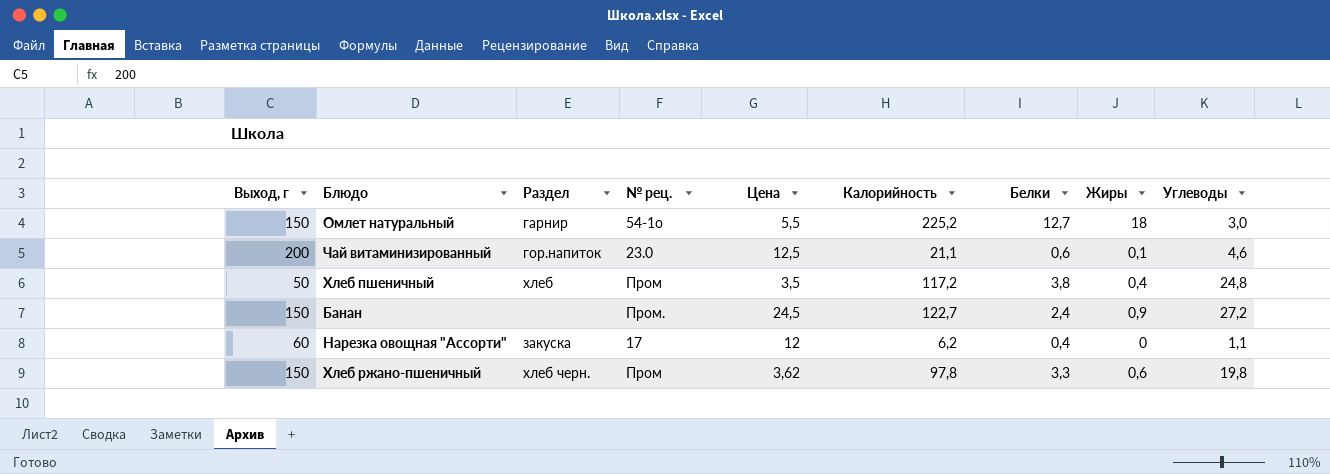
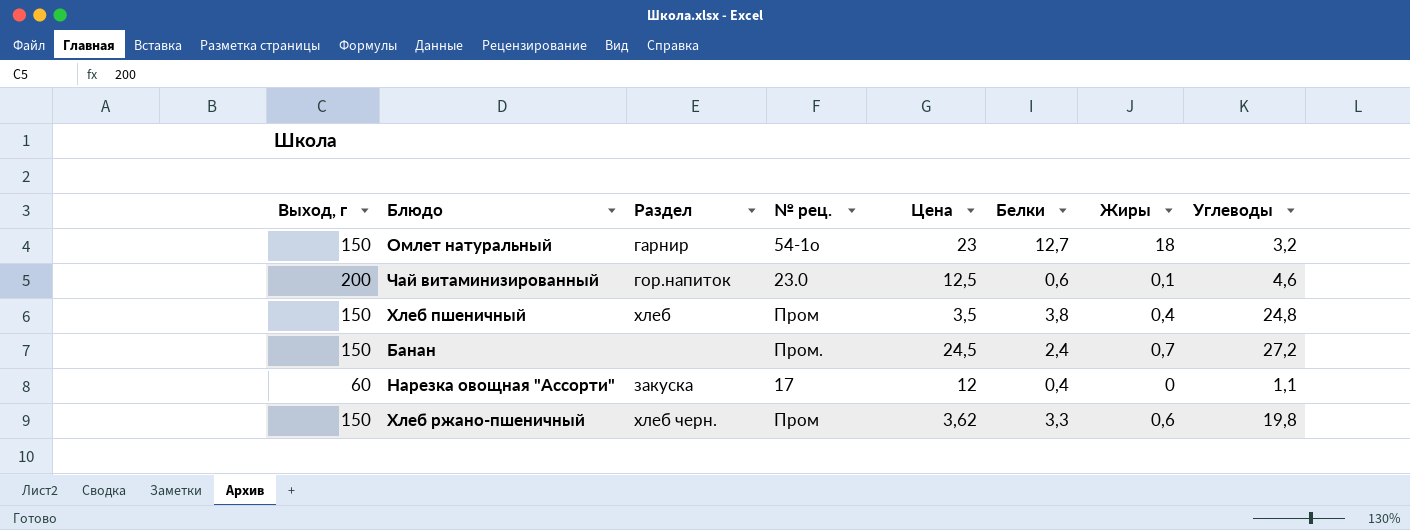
column Калорийность | position: 6 -> none
Омлет натуральный | Цена: 5,5 -> 23
Омлет натуральный | Углеводы: 3,0 -> 3,2
Хлеб пшеничный | Выход, г: 50 -> 150
Банан | Жиры: 0,9 -> 0,7

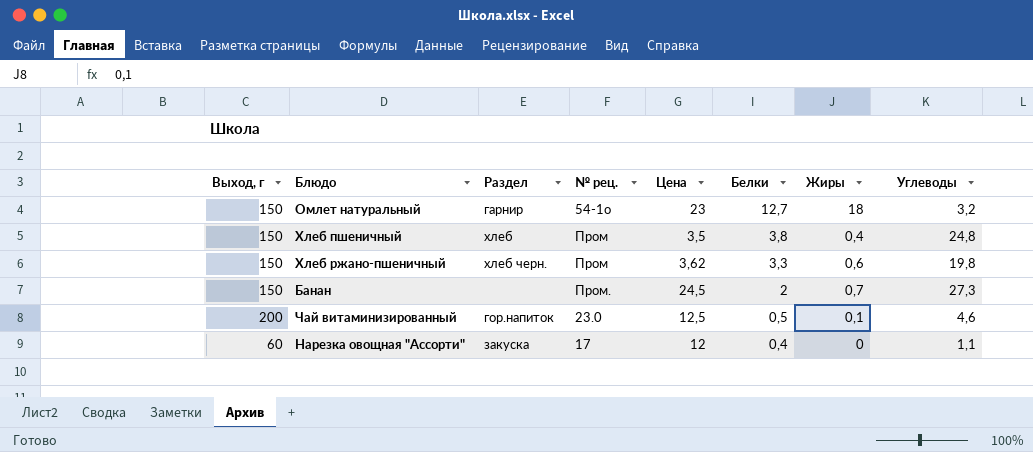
row order: none -> Белки descending
Банан | Белки: 2,4 -> 2
Банан | Углеводы: 27,2 -> 27,3
Чай витаминизированный | Белки: 0,6 -> 0,5

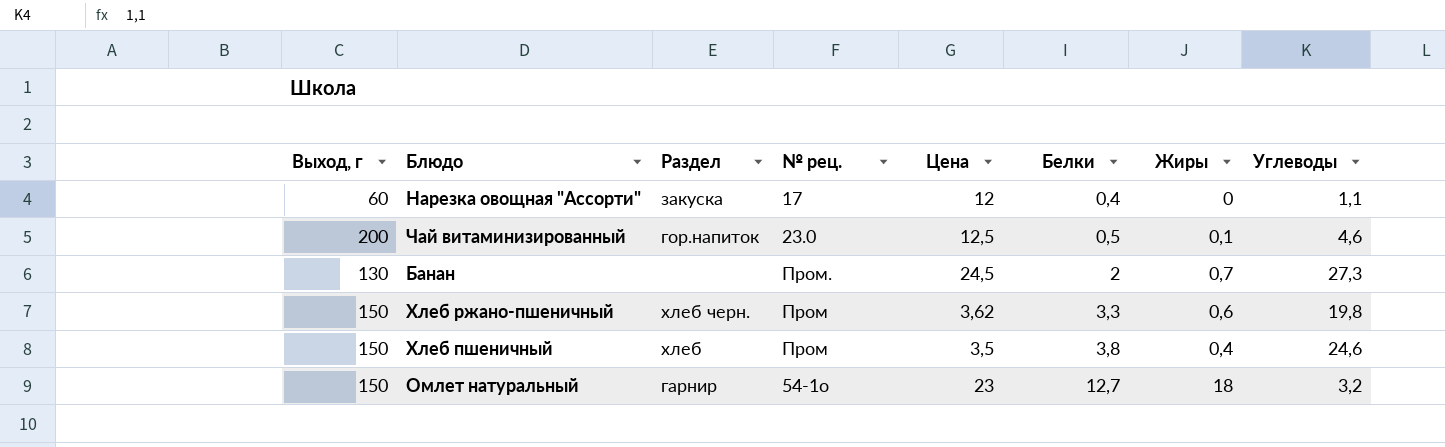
row order: Белки descending -> Белки ascending
Банан | Выход, г: 150 -> 130
Хлеб пшеничный | Углеводы: 24,8 -> 24,6

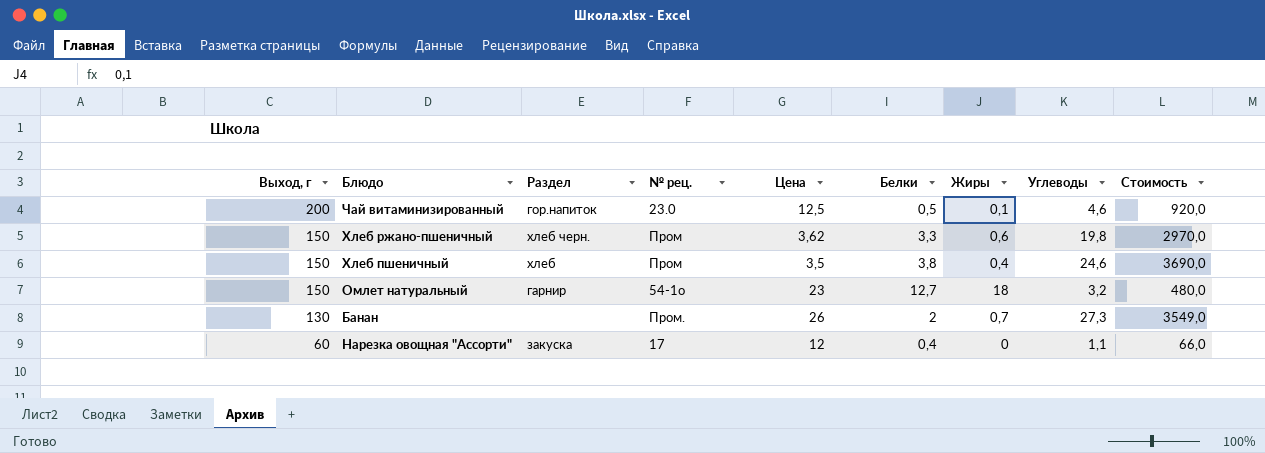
row order: Белки ascending -> Выход, г descending
column Стоимость | formula: none -> [Выход, г] * [Углеводы]
Банан | Цена: 24,5 -> 26

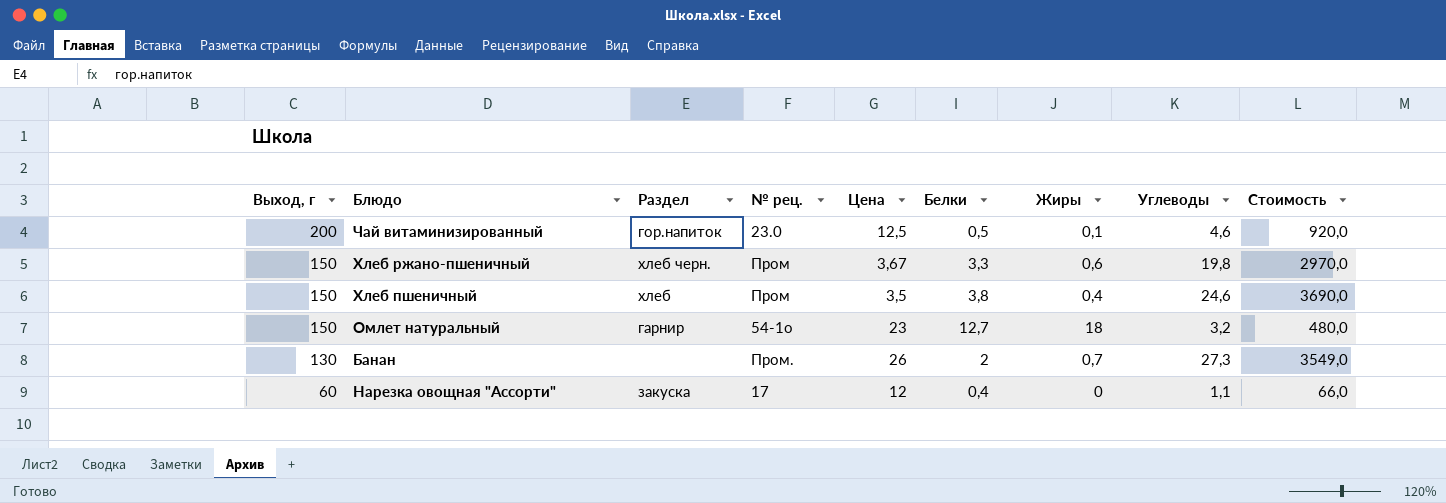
Хлеб ржано-пшеничный | Цена: 3,62 -> 3,67

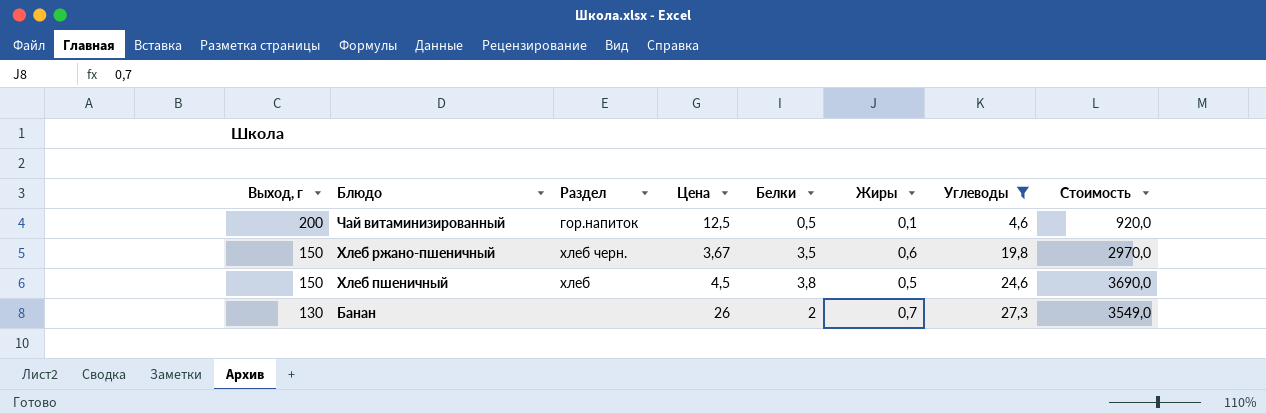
filter: none -> Углеводы >= 4,6
column № рец. | position: 4 -> none
Хлеб ржано-пшеничный | Белки: 3,3 -> 3,5
Хлеб пшеничный | Цена: 3,5 -> 4,5
Хлеб пшеничный | Жиры: 0,4 -> 0,5

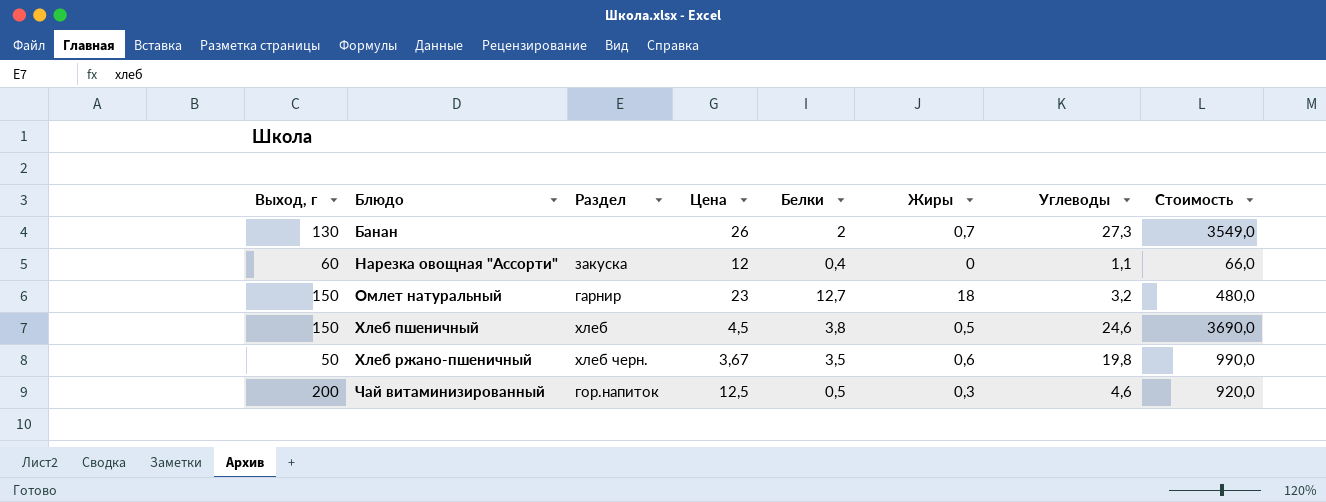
filter: Углеводы >= 4,6 -> none
row order: Выход, г descending -> Блюдо ascending
Хлеб ржано-пшеничный | Выход, г: 150 -> 50
Хлеб ржано-пшеничный | Стоимость: 2970,0 -> 990,0
Чай витаминизированный | Жиры: 0,1 -> 0,3

